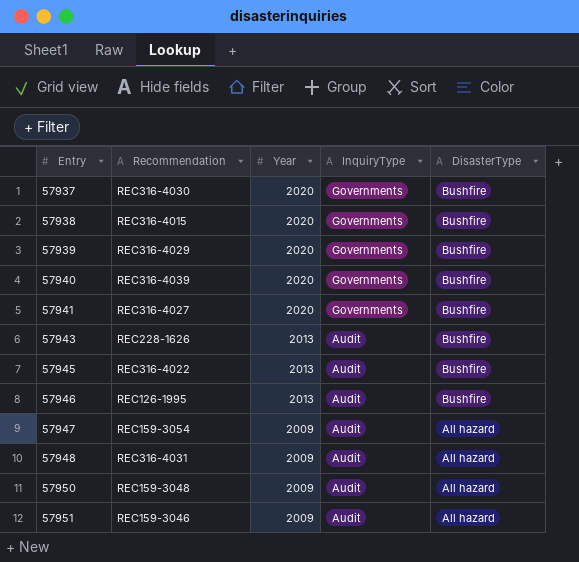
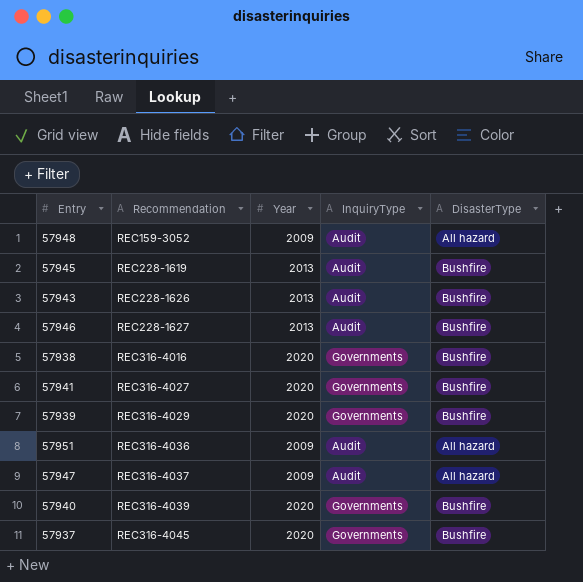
row order: Entry ascending -> Recommendation ascending
row 57950: REC159-3048 | 2009 | Audit | All hazard -> none
57948 | Recommendation: REC316-4031 -> REC159-3052
57945 | Recommendation: REC316-4022 -> REC228-1619
57946 | Recommendation: REC126-1995 -> REC228-1627
57938 | Recommendation: REC316-4015 -> REC316-4016
57951 | Recommendation: REC159-3046 -> REC316-4036
57947 | Recommendation: REC159-3054 -> REC316-4037
57937 | Recommendation: REC316-4030 -> REC316-4045

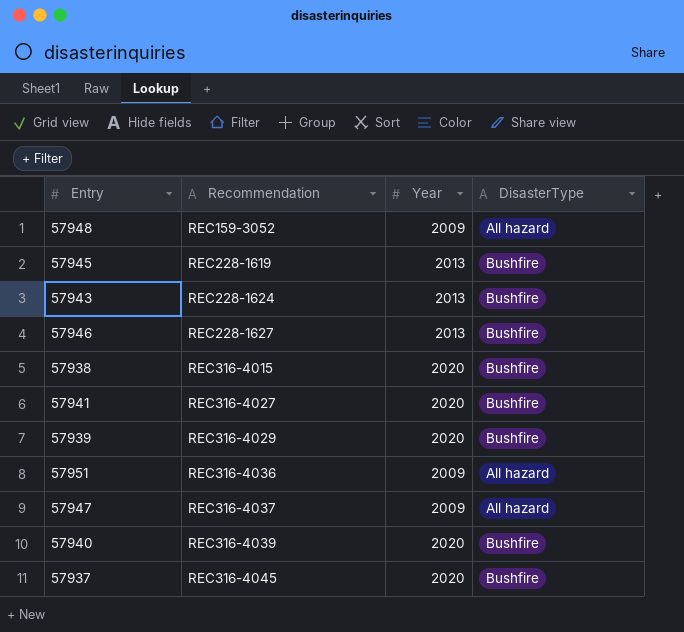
column InquiryType | position: 4 -> none
57943 | Recommendation: REC228-1626 -> REC228-1624
57938 | Recommendation: REC316-4016 -> REC316-4015

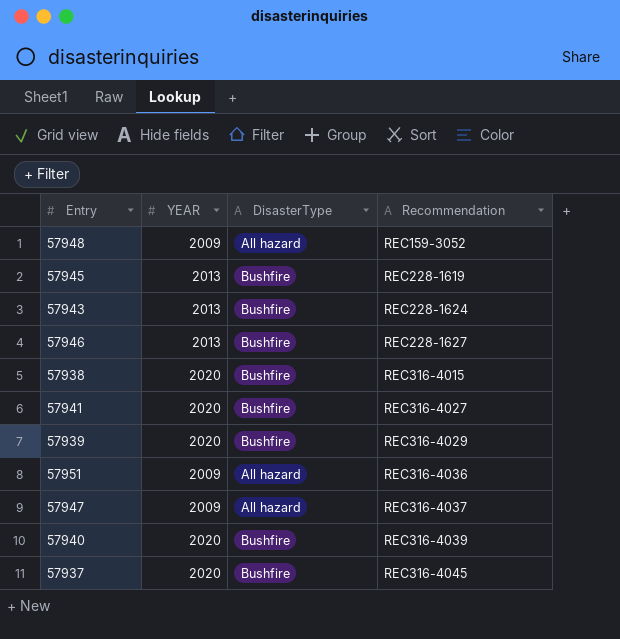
column name: Year -> YEAR
column Recommendation | position: 2 -> 4

